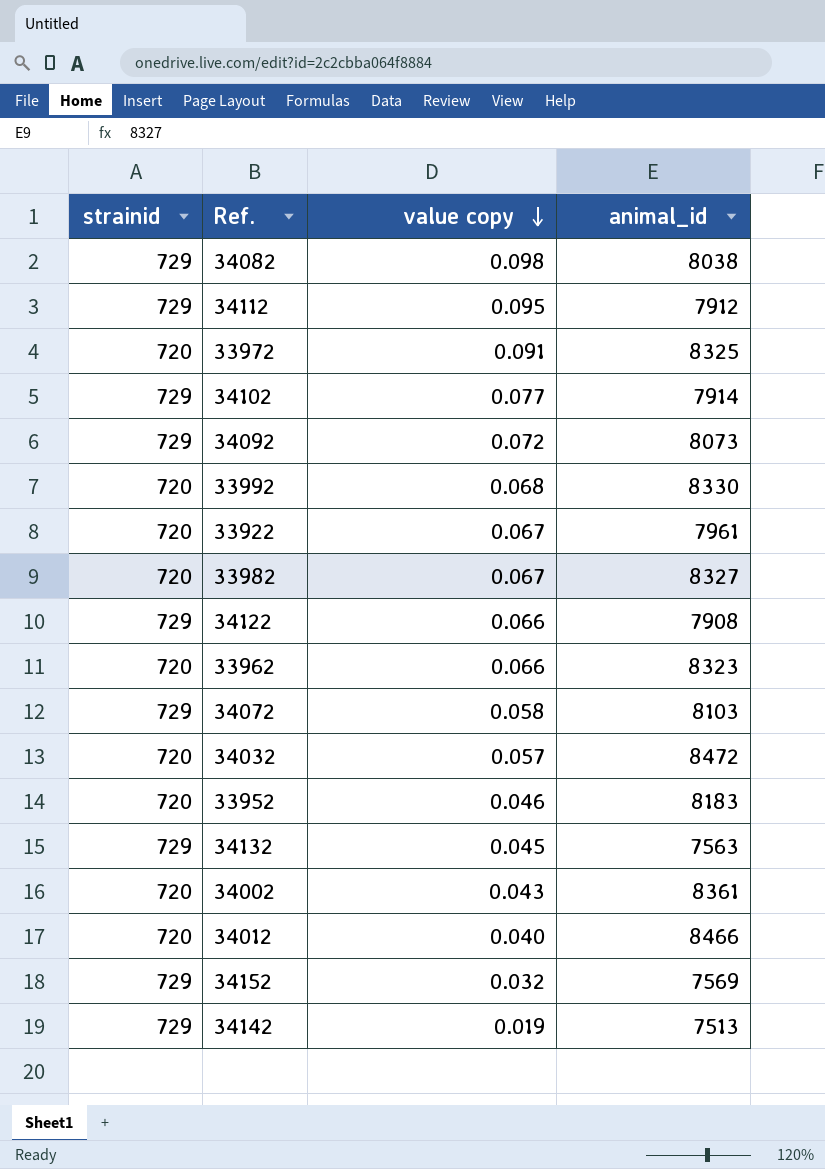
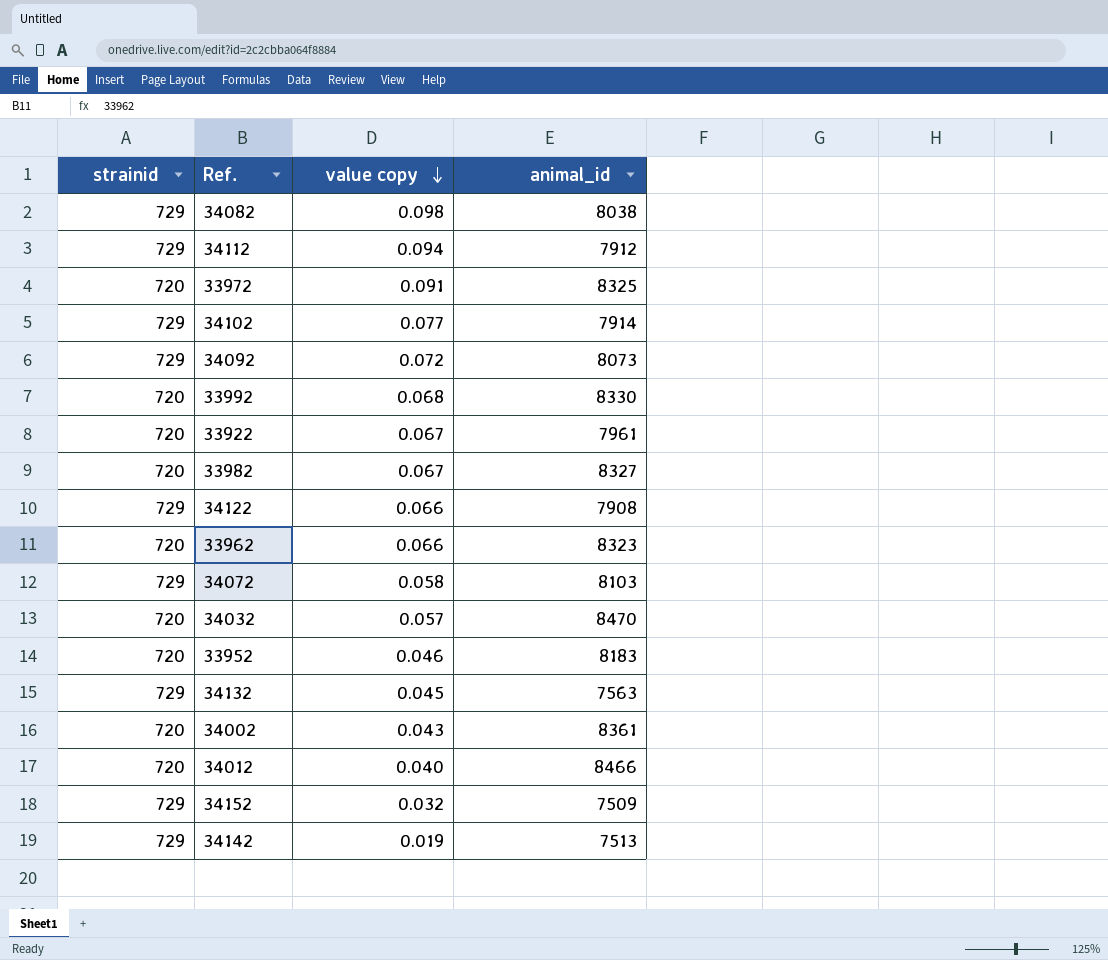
34112 | value copy: 0.095 -> 0.094
34032 | animal_id: 8472 -> 8470
34152 | animal_id: 7569 -> 7509

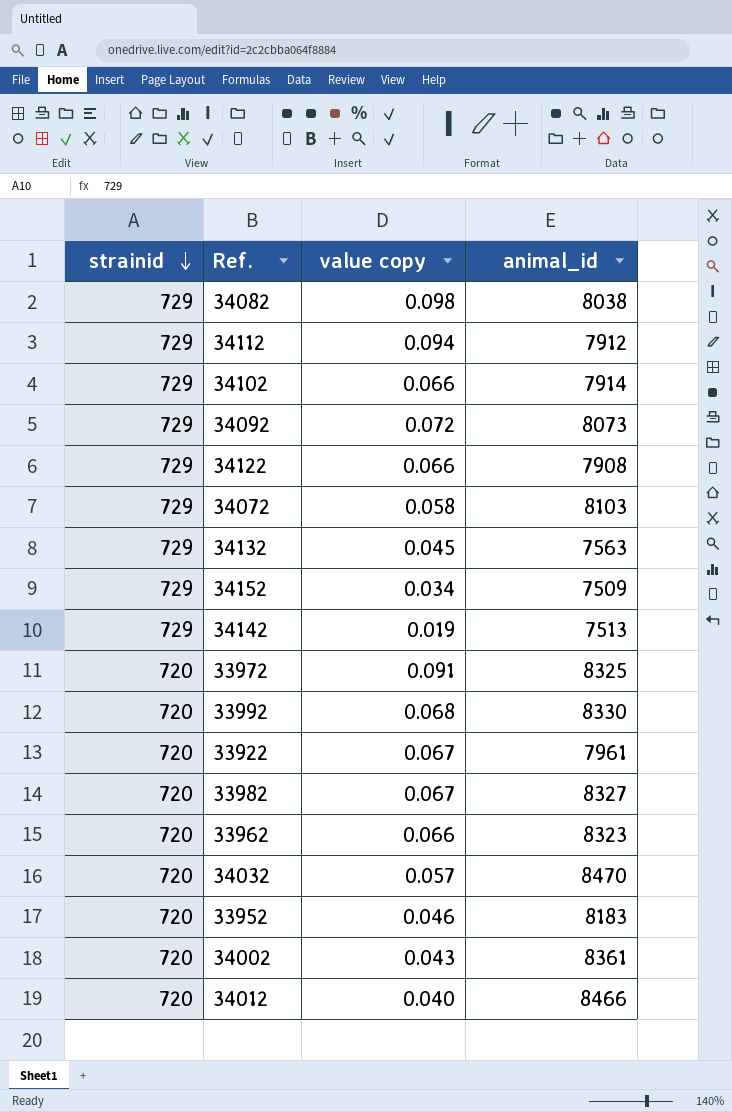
row order: value copy descending -> strainid descending
34102 | value copy: 0.077 -> 0.066
34152 | value copy: 0.032 -> 0.034

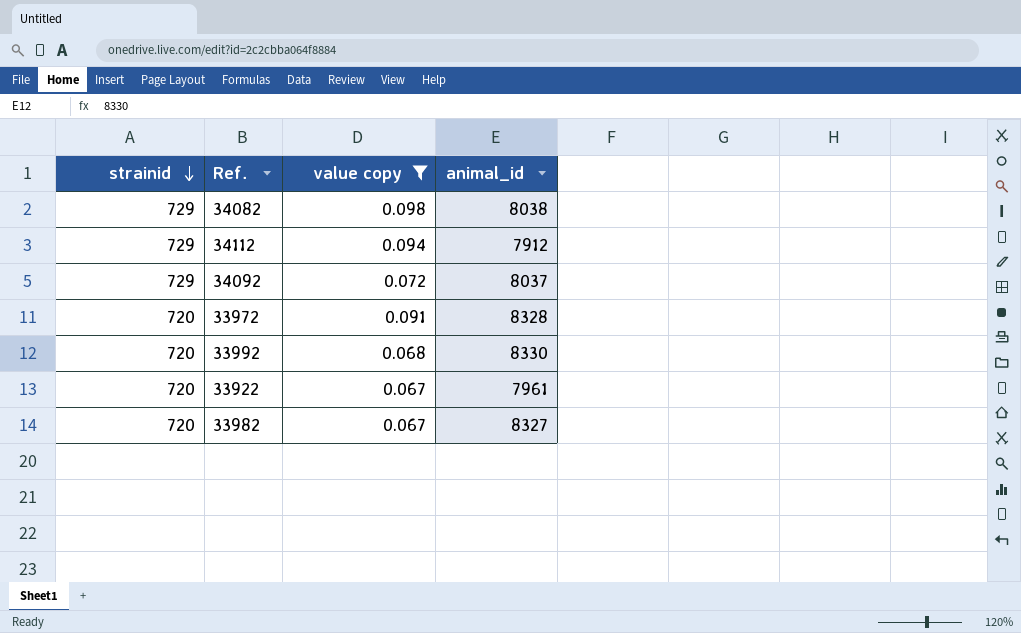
filter: none -> value copy >= 0.067
34092 | animal_id: 8073 -> 8037
33972 | animal_id: 8325 -> 8328

